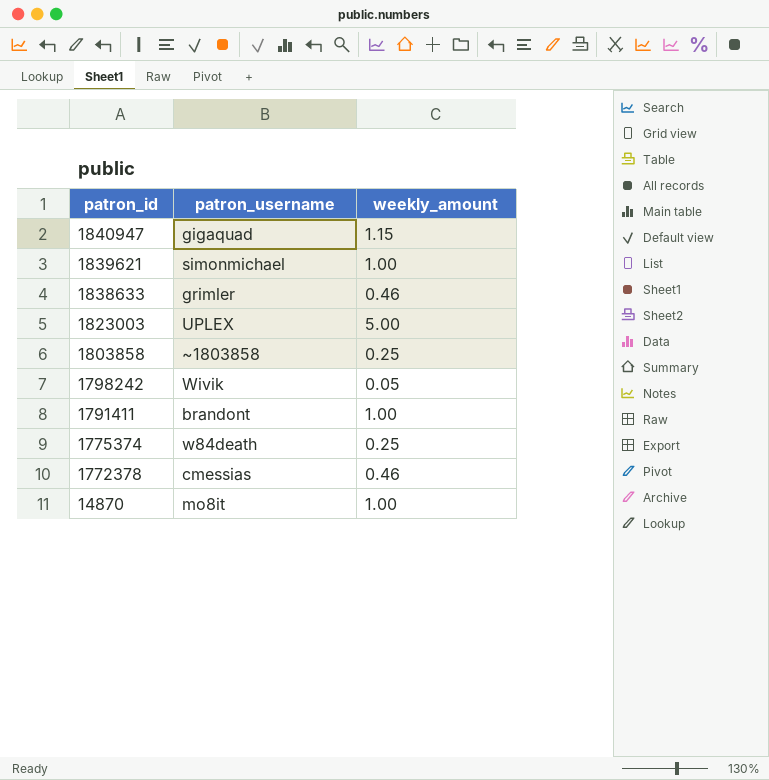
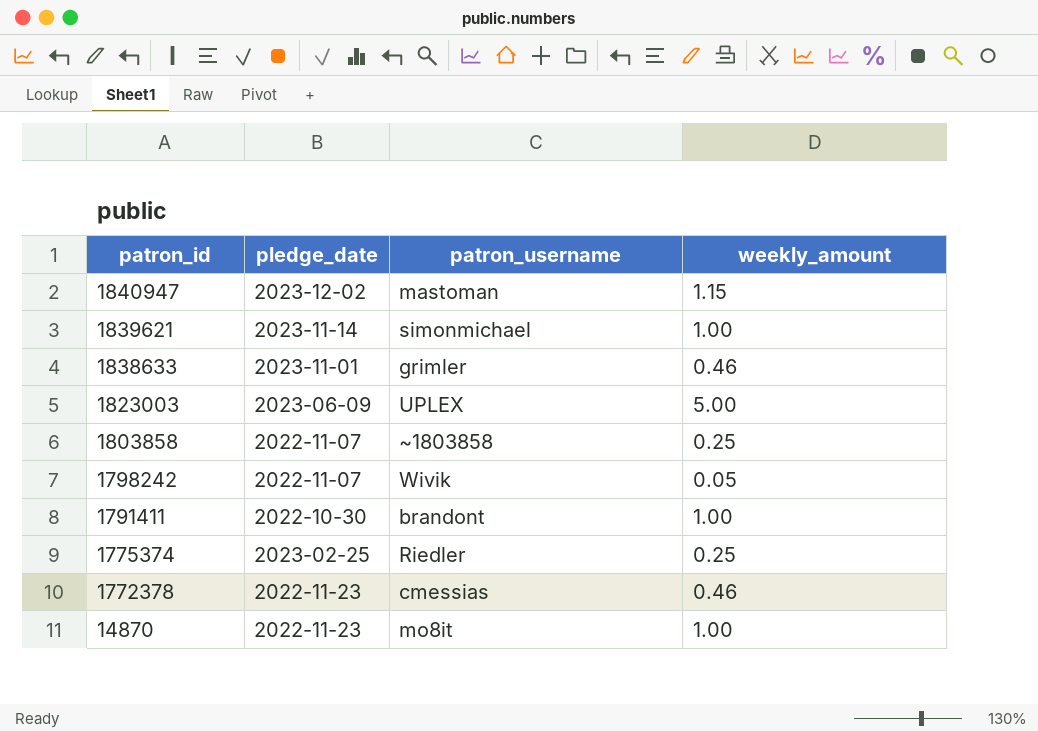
column pledge_date | position: none -> 2
1840947 | patron_username: gigaquad -> mastoman
1775374 | patron_username: w84death -> Riedler

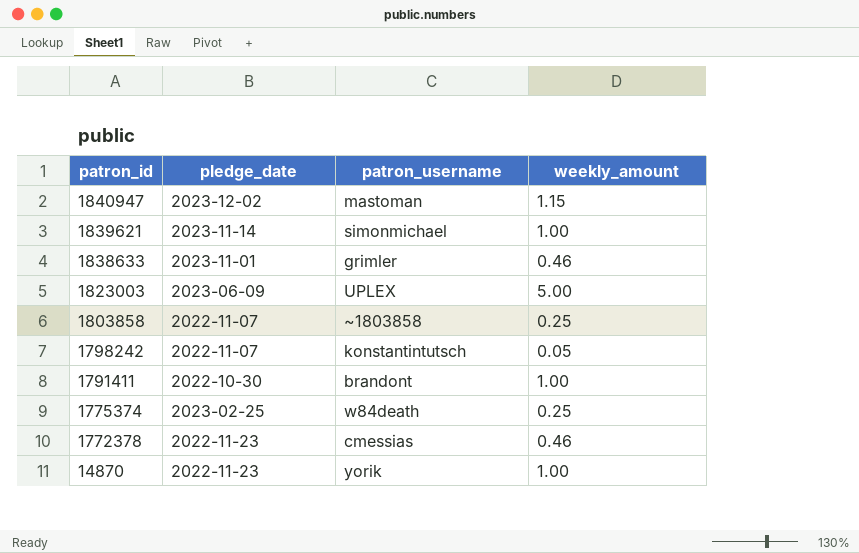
1798242 | patron_username: Wivik -> konstantintutsch
1775374 | patron_username: Riedler -> w84death
14870 | patron_username: mo8it -> yorik

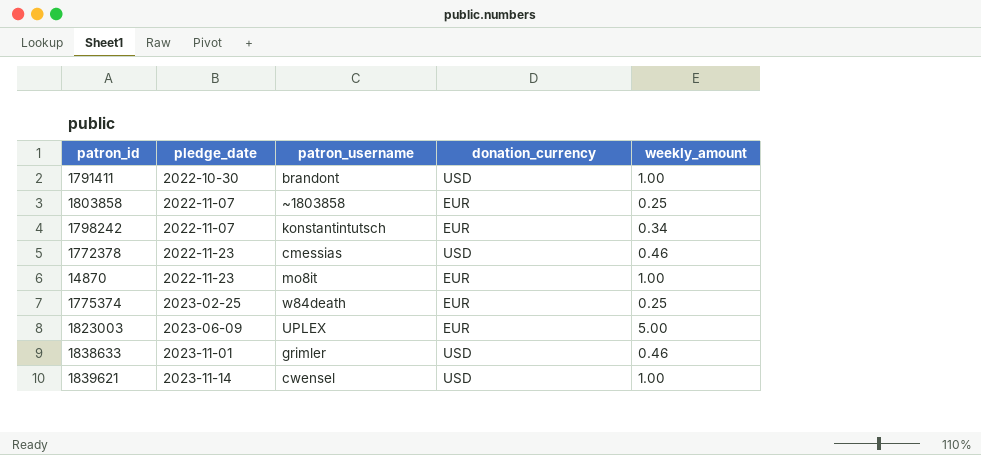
row order: patron_id descending -> pledge_date ascending
column donation_currency | position: none -> 4
row 1840947: 2023-12-02 | mastoman | 1.15 -> none
1798242 | weekly_amount: 0.05 -> 0.34
14870 | patron_username: yorik -> mo8it
1839621 | patron_username: simonmichael -> cwensel

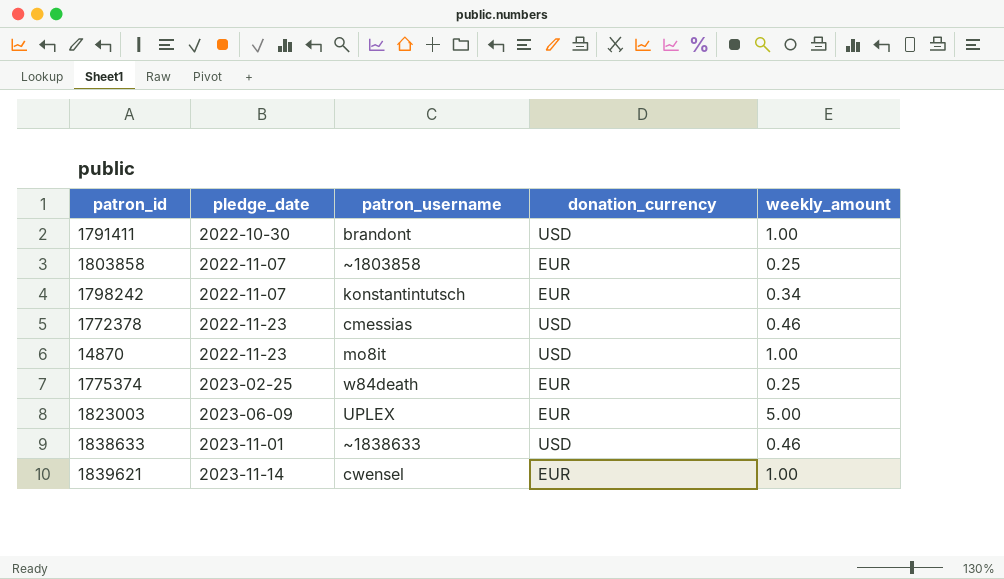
14870 | donation_currency: EUR -> USD
1838633 | patron_username: grimler -> ~1838633
1839621 | donation_currency: USD -> EUR

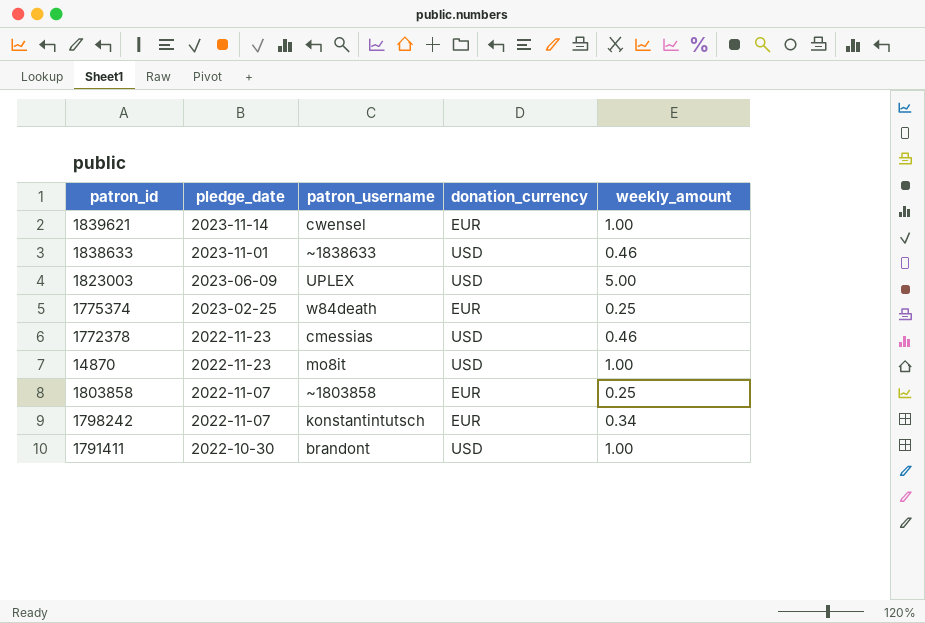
row order: pledge_date ascending -> pledge_date descending
1823003 | donation_currency: EUR -> USD

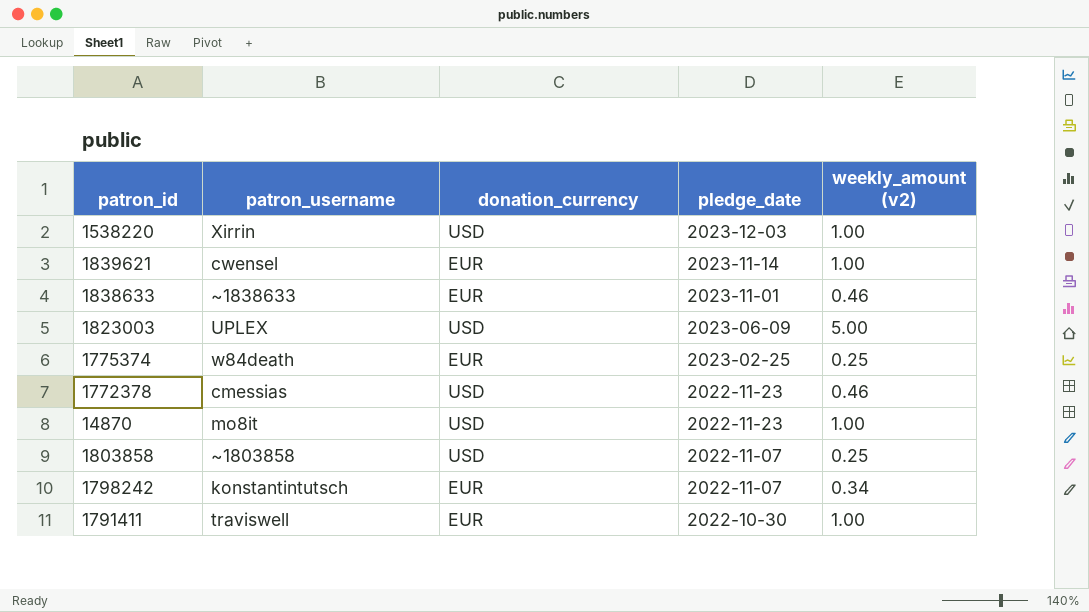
column pledge_date | position: 2 -> 4
column name: weekly_amount -> weekly_amount (v2)
row 1538220: none -> Xirrin | USD | 2023-12-03 | 1.00
1838633 | donation_currency: USD -> EUR
1803858 | donation_currency: EUR -> USD
1791411 | patron_username: brandont -> traviswell
1791411 | donation_currency: USD -> EUR

